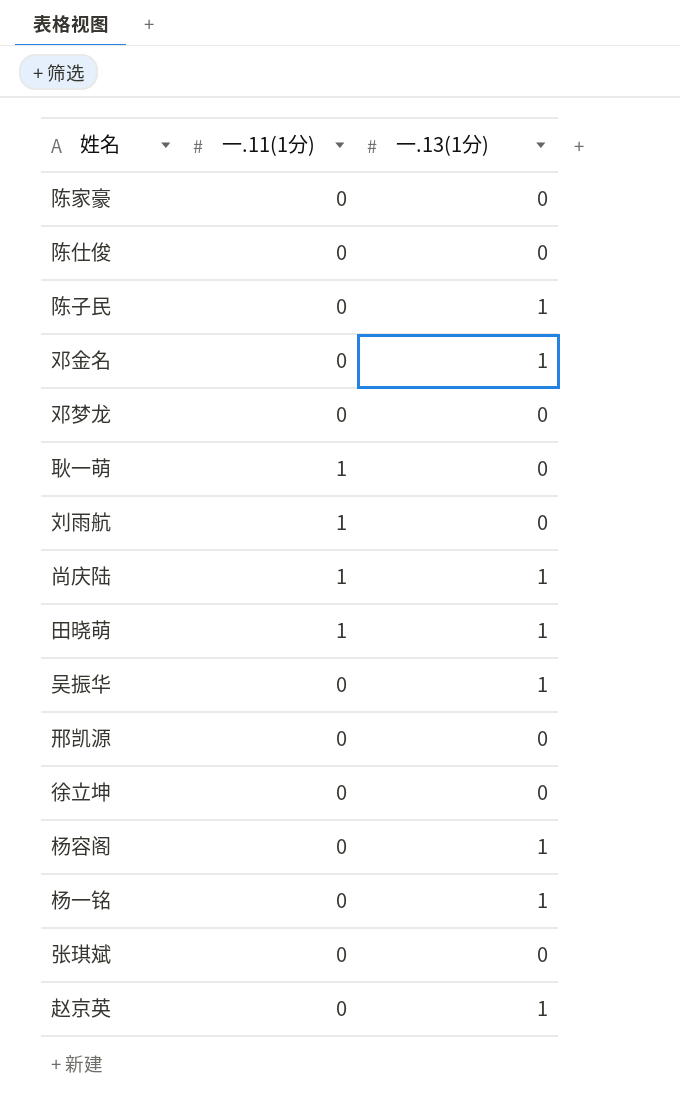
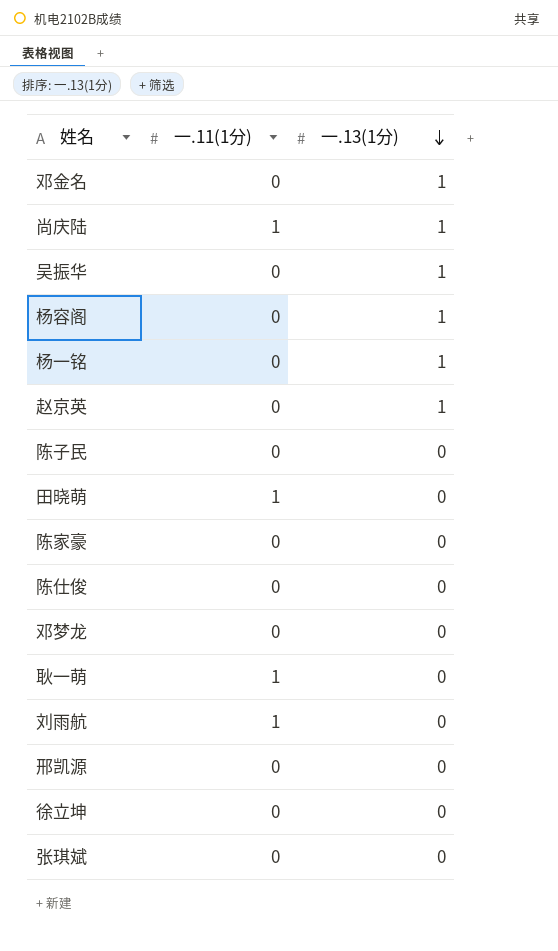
row order: none -> 一.13(1分) descending
陈子民 | 一.13(1分): 1 -> 0
田晓萌 | 一.13(1分): 1 -> 0

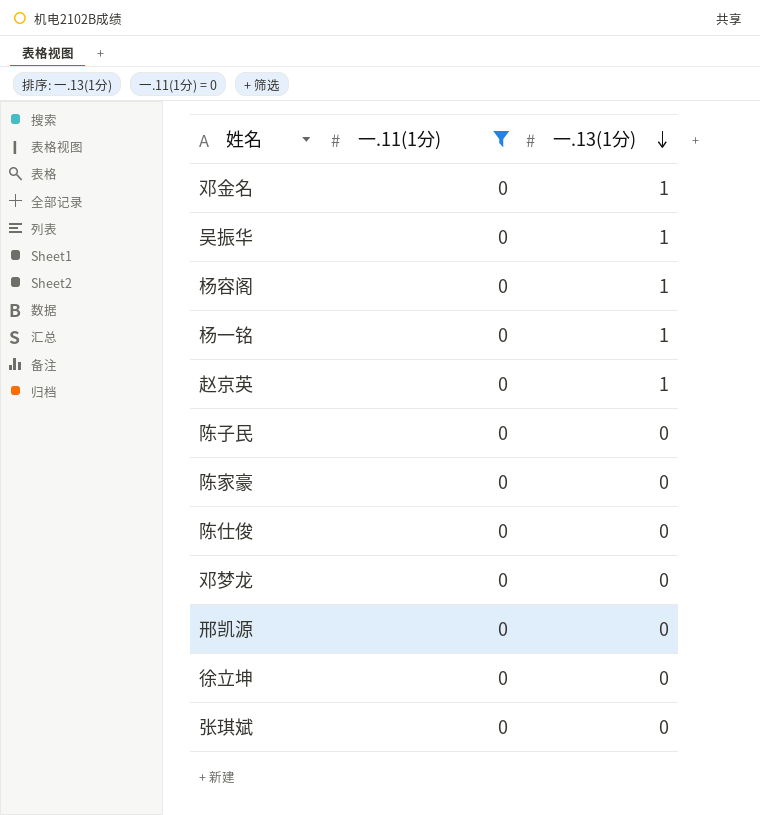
filter: none -> 一.11(1分) = 0

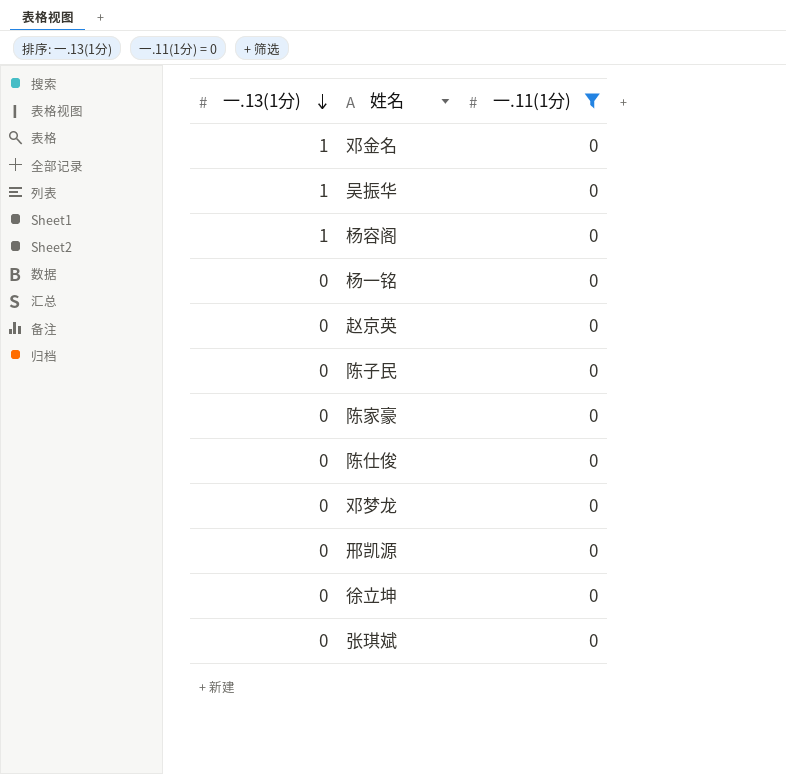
column 一.13(1分) | position: 3 -> 1
杨一铭 | 一.13(1分): 1 -> 0
赵京英 | 一.13(1分): 1 -> 0

